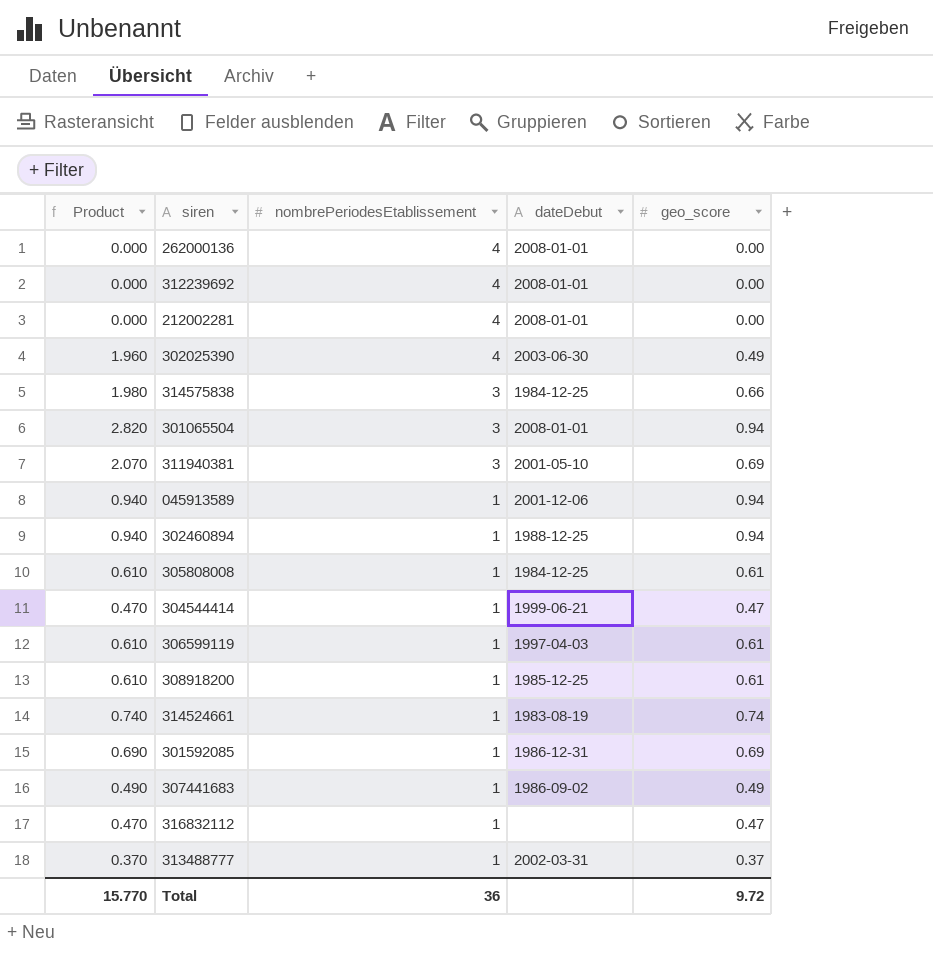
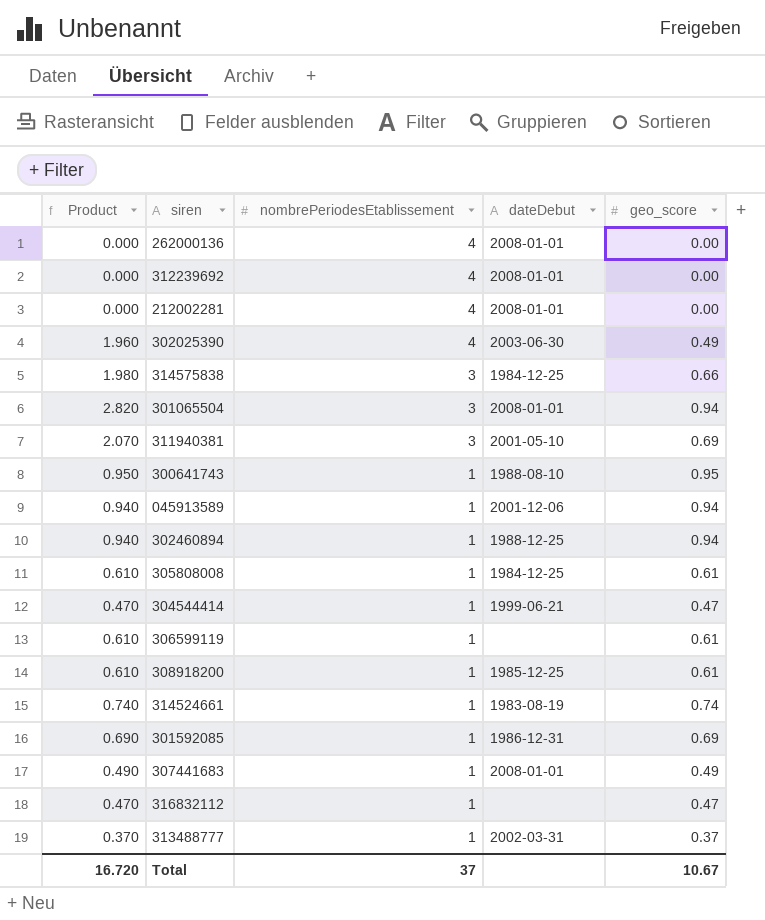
row 300641743: none -> 0.950 | 1 | 1988-08-10 | 0.95
306599119 | dateDebut: 1997-04-03 -> none
307441683 | dateDebut: 1986-09-02 -> 2008-01-01
Total | Product: 15.770 -> 16.720
Total | nombrePeriodesEtablissement: 36 -> 37
Total | geo_score: 9.72 -> 10.67

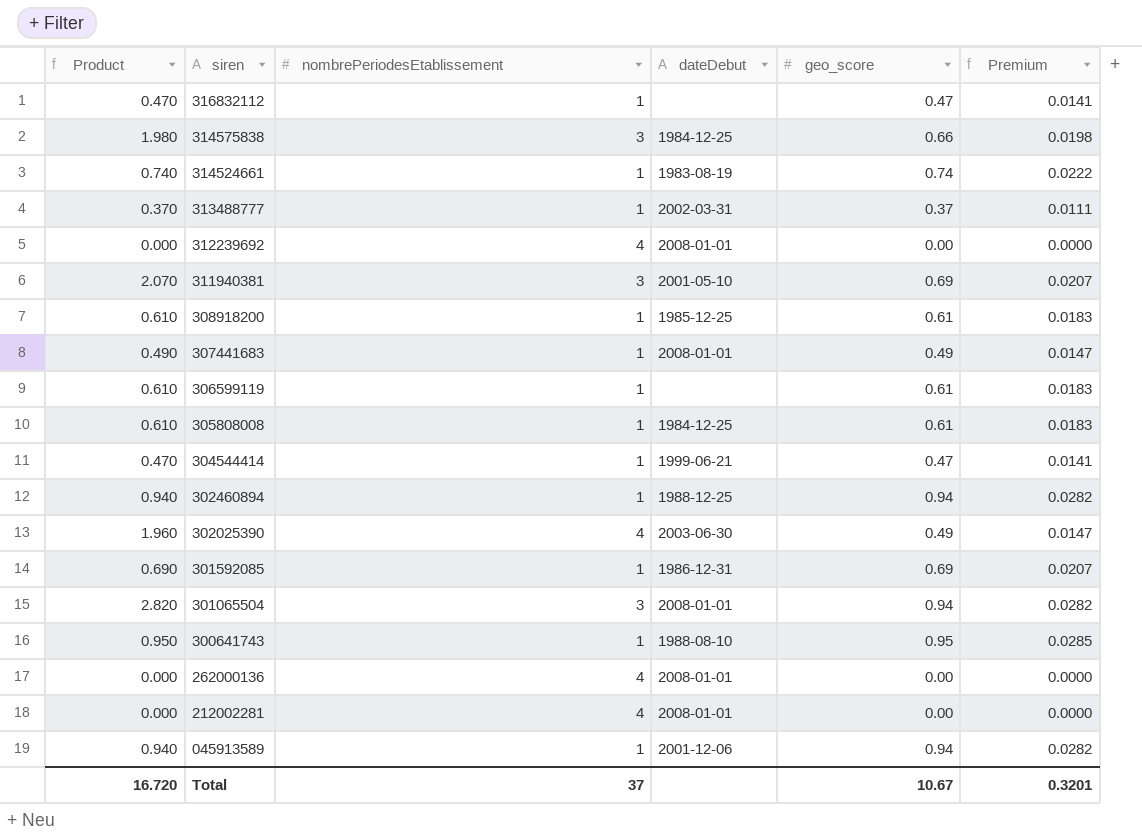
row order: nombrePeriodesEtablissement descending -> siren descending
column Premium | formula: none -> [geo_score] * 0.03

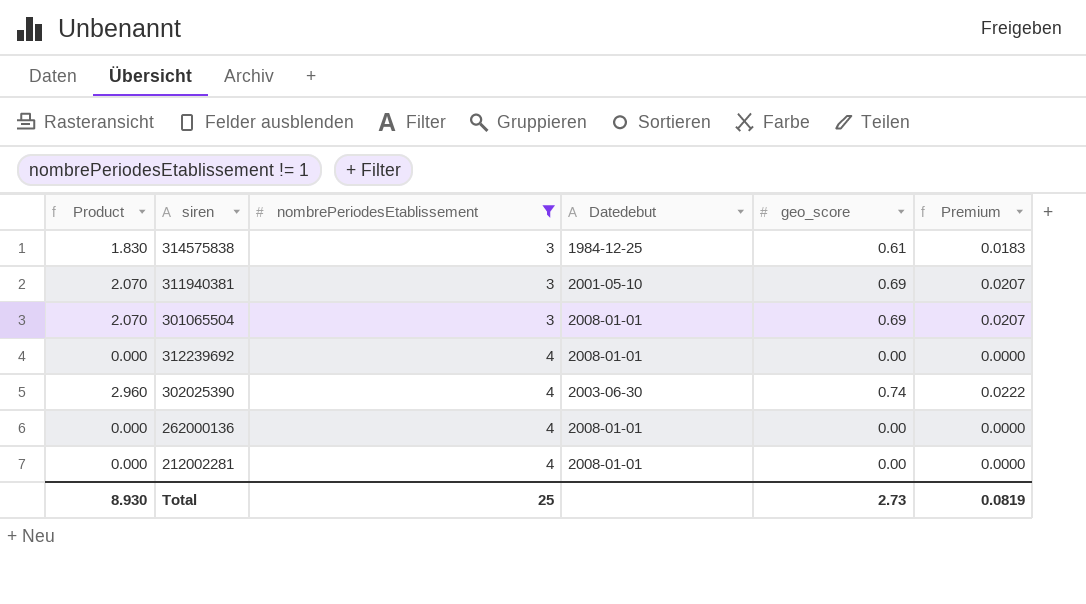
filter: none -> nombrePeriodesEtablissement != 1
row order: siren descending -> nombrePeriodesEtablissement ascending
column name: dateDebut -> Datedebut
314575838 | Product: 1.980 -> 1.830
314575838 | geo_score: 0.66 -> 0.61
314575838 | Premium: 0.0198 -> 0.0183
301065504 | Product: 2.820 -> 2.070
301065504 | geo_score: 0.94 -> 0.69
301065504 | Premium: 0.0282 -> 0.0207
302025390 | Product: 1.960 -> 2.960
302025390 | geo_score: 0.49 -> 0.74
302025390 | Premium: 0.0147 -> 0.0222
Total | Product: 16.720 -> 8.930
Total | nombrePeriodesEtablissement: 37 -> 25
Total | geo_score: 10.67 -> 2.73
Total | Premium: 0.3201 -> 0.0819

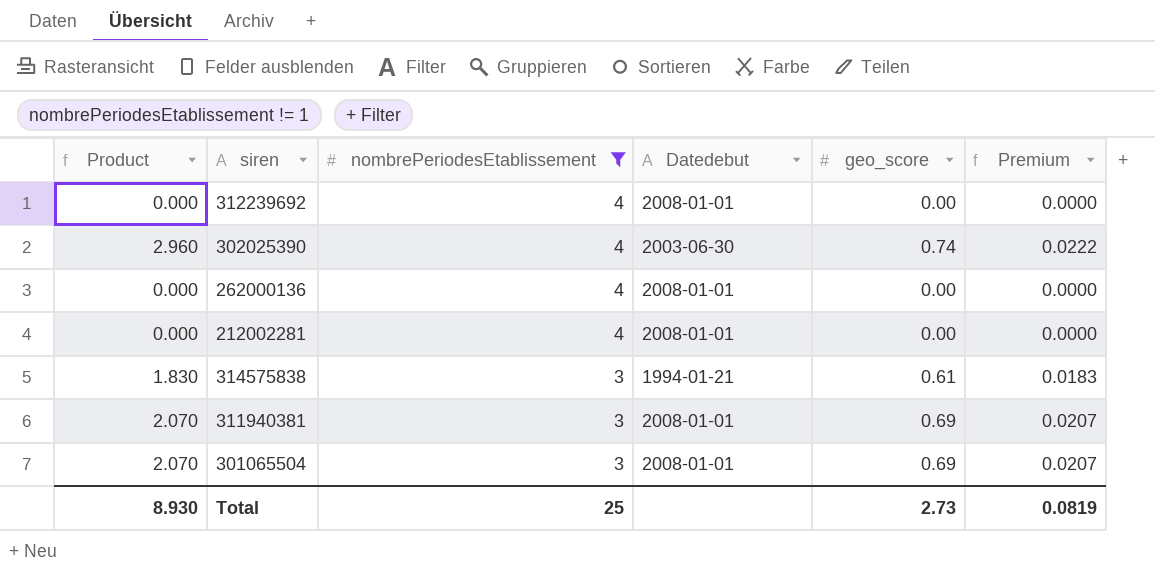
row order: nombrePeriodesEtablissement ascending -> nombrePeriodesEtablissement descending
314575838 | Datedebut: 1984-12-25 -> 1994-01-21
311940381 | Datedebut: 2001-05-10 -> 2008-01-01

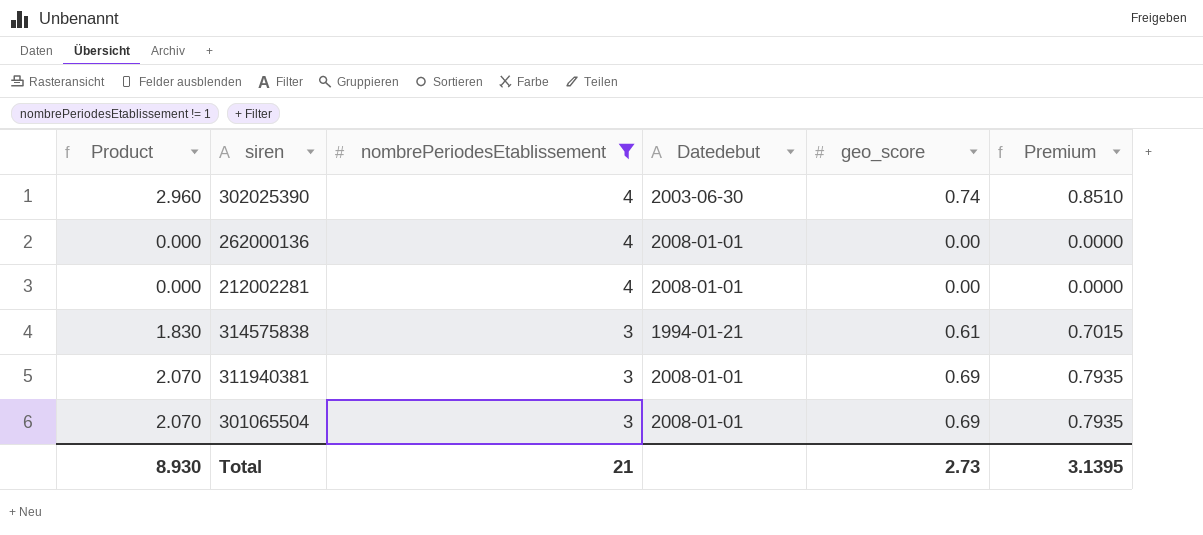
column Premium | formula: [geo_score] * 0.03 -> [geo_score] * 1.15
row 312239692: 0.000 | 4 | 2008-01-01 | 0.00 | 0.0000 -> none
Total | nombrePeriodesEtablissement: 25 -> 21
Total | Premium: 0.0819 -> 3.1395

